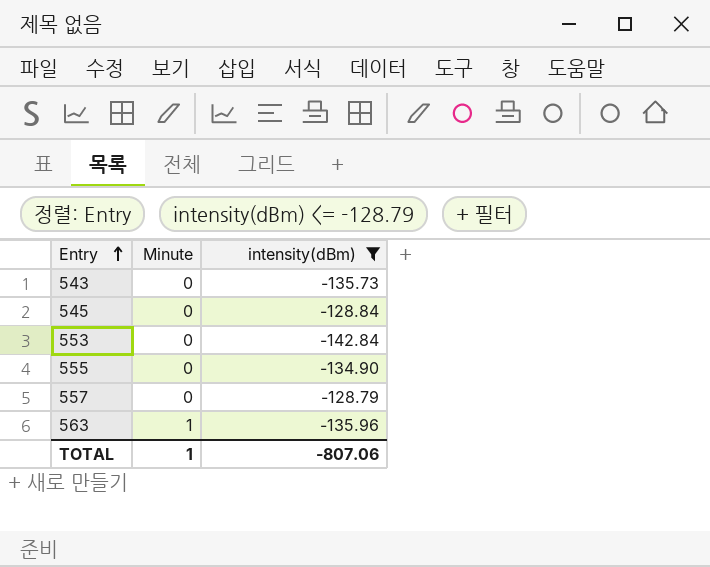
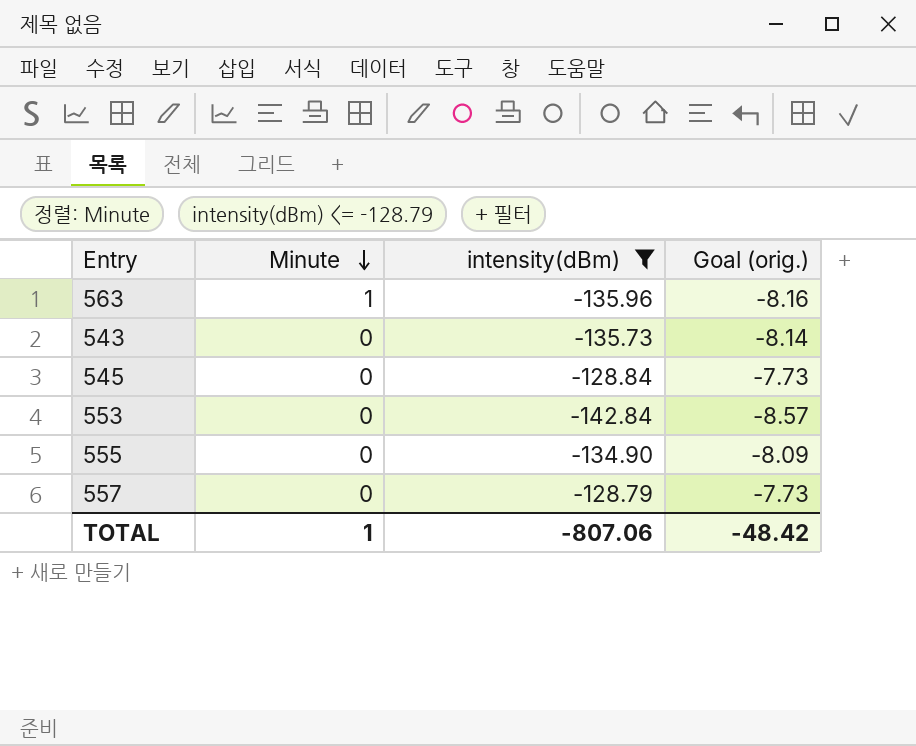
row order: Entry ascending -> Minute descending
column Goal (orig.) | formula: none -> [intensity(dBm)] * 0.06

